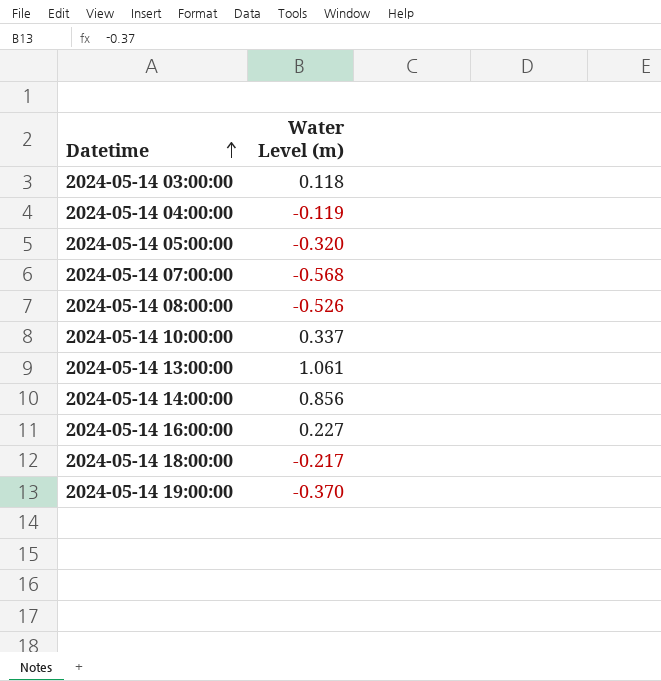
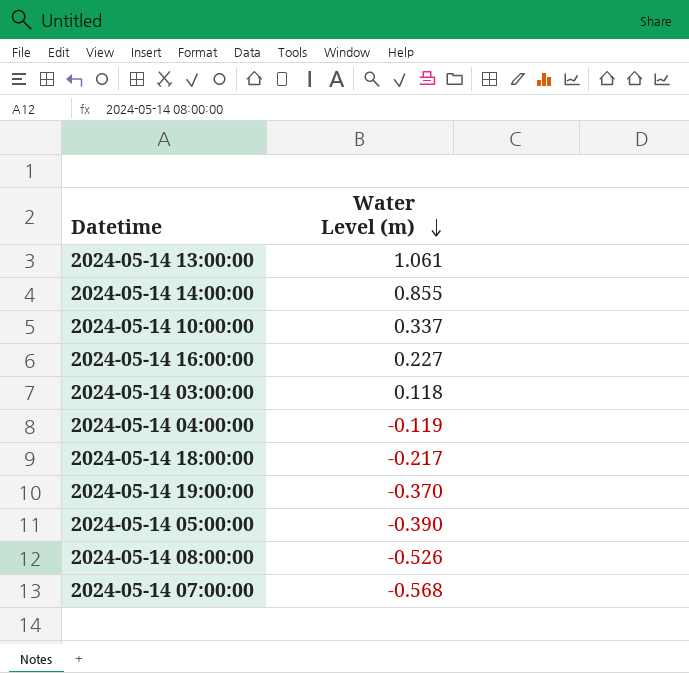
row order: Datetime ascending -> Water Level (m) descending
2024-05-14 14:00:00 | Water Level (m): 0.856 -> 0.855
2024-05-14 05:00:00 | Water Level (m): -0.320 -> -0.390

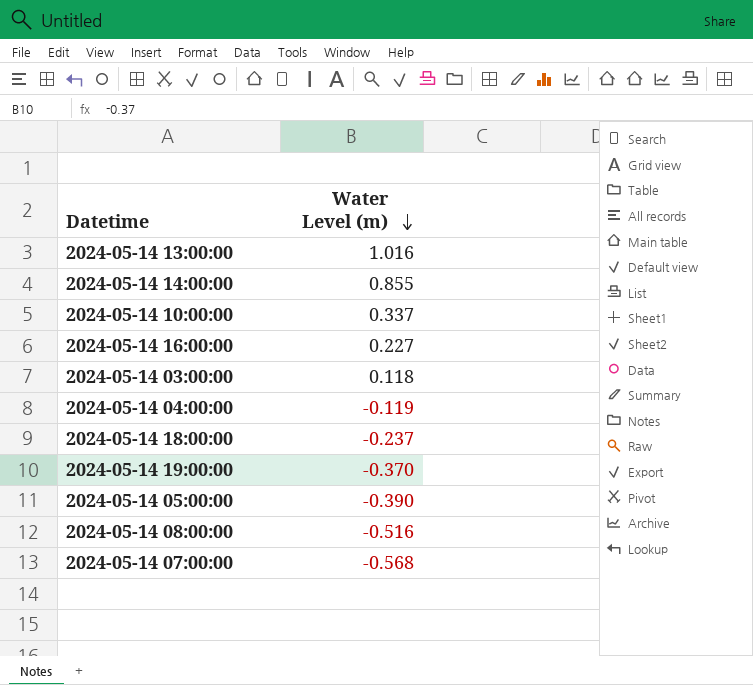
2024-05-14 13:00:00 | Water Level (m): 1.061 -> 1.016
2024-05-14 18:00:00 | Water Level (m): -0.217 -> -0.237
2024-05-14 08:00:00 | Water Level (m): -0.526 -> -0.516

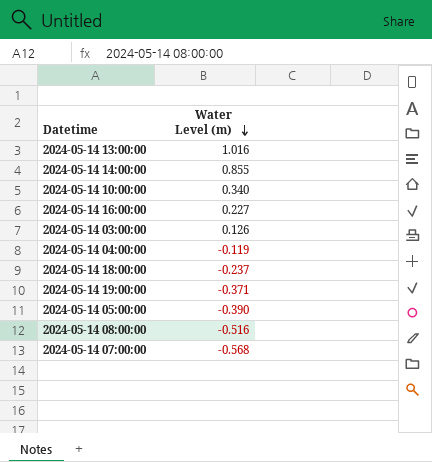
2024-05-14 10:00:00 | Water Level (m): 0.337 -> 0.340
2024-05-14 03:00:00 | Water Level (m): 0.118 -> 0.126
2024-05-14 19:00:00 | Water Level (m): -0.370 -> -0.371

